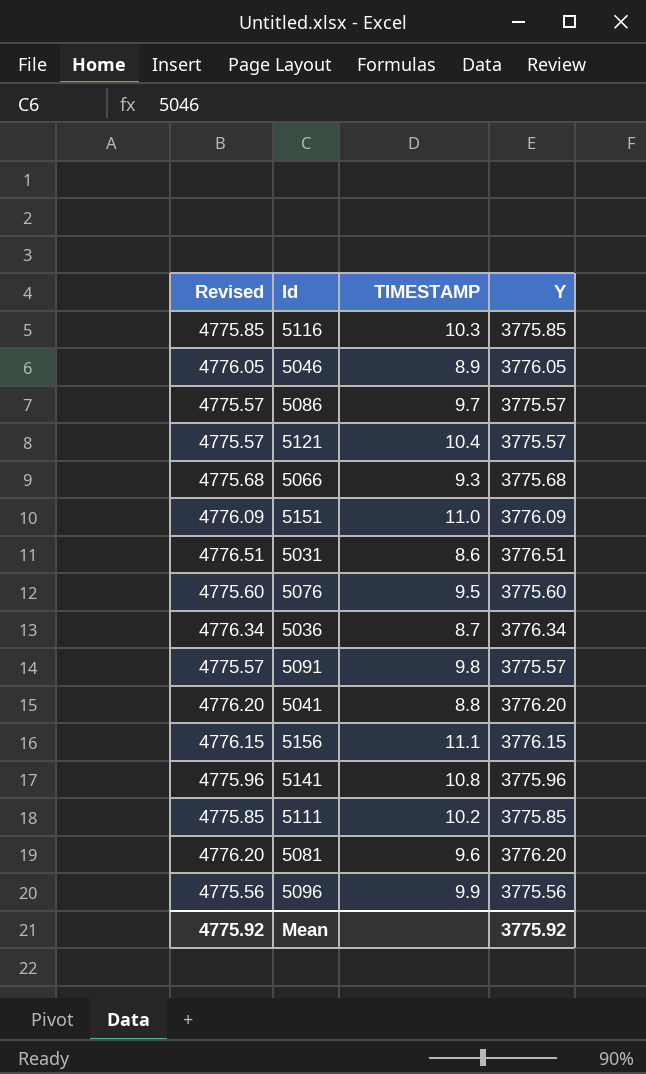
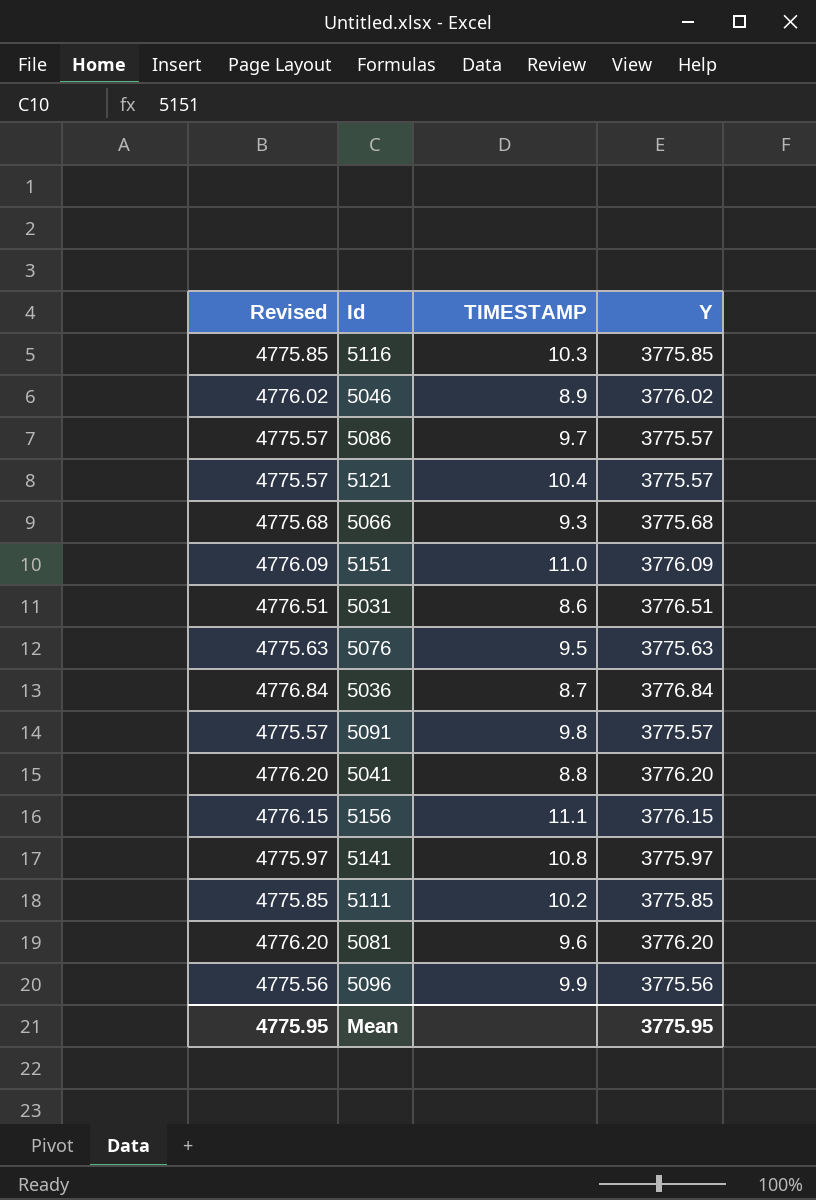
5046 | Revised: 4776.05 -> 4776.02
5046 | Y: 3776.05 -> 3776.02
5076 | Revised: 4775.60 -> 4775.63
5076 | Y: 3775.60 -> 3775.63
5036 | Revised: 4776.34 -> 4776.84
5036 | Y: 3776.34 -> 3776.84
5141 | Revised: 4775.96 -> 4775.97
5141 | Y: 3775.96 -> 3775.97
Mean | Revised: 4775.92 -> 4775.95
Mean | Y: 3775.92 -> 3775.95

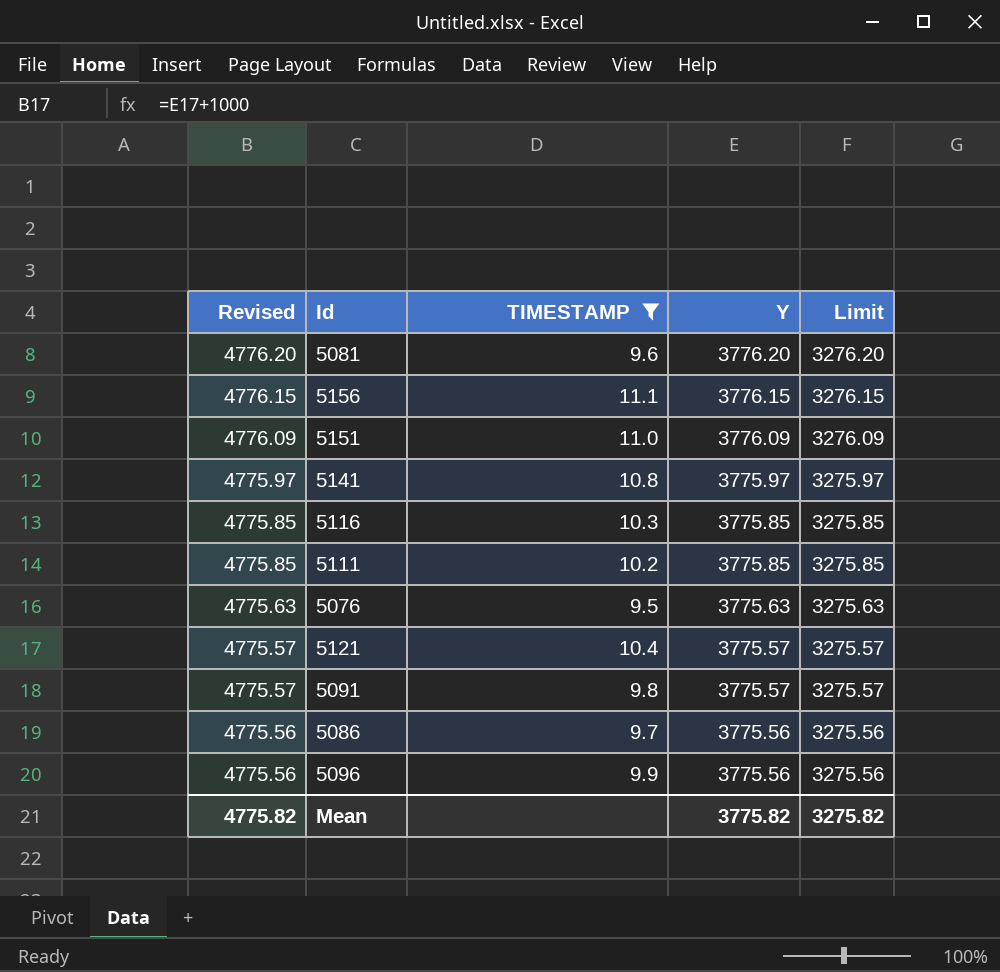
filter: none -> TIMESTAMP >= 9.5
row order: none -> Revised descending
column Limit | formula: none -> [Y] - 500
5086 | Revised: 4775.57 -> 4775.56
5086 | Y: 3775.57 -> 3775.56
Mean | Revised: 4775.95 -> 4775.82
Mean | Y: 3775.95 -> 3775.82

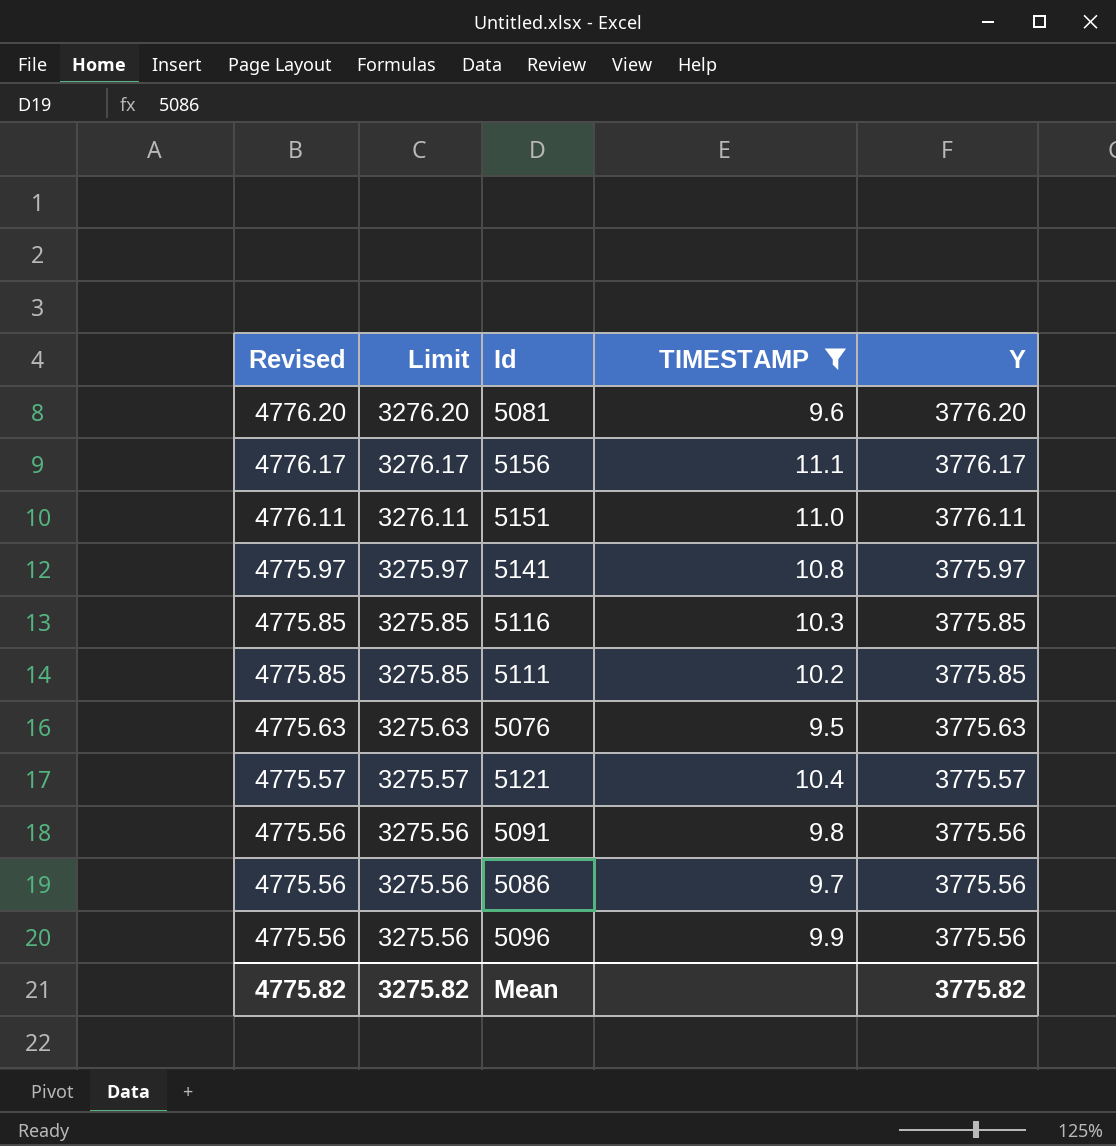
column Limit | position: 5 -> 2
5156 | Revised: 4776.15 -> 4776.17
5156 | Limit: 3276.15 -> 3276.17
5156 | Y: 3776.15 -> 3776.17
5151 | Revised: 4776.09 -> 4776.11
5151 | Limit: 3276.09 -> 3276.11
5151 | Y: 3776.09 -> 3776.11
5091 | Revised: 4775.57 -> 4775.56
5091 | Limit: 3275.57 -> 3275.56
5091 | Y: 3775.57 -> 3775.56

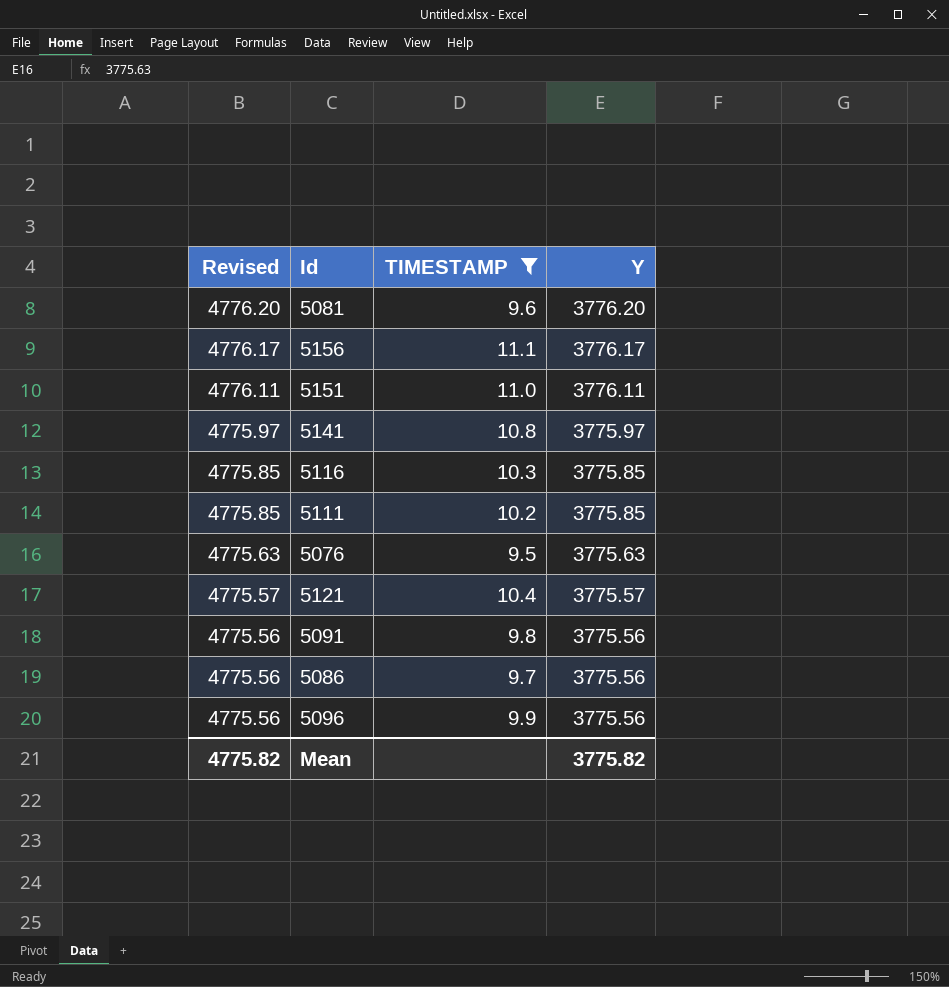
column Limit | formula: [Y] - 500 -> none

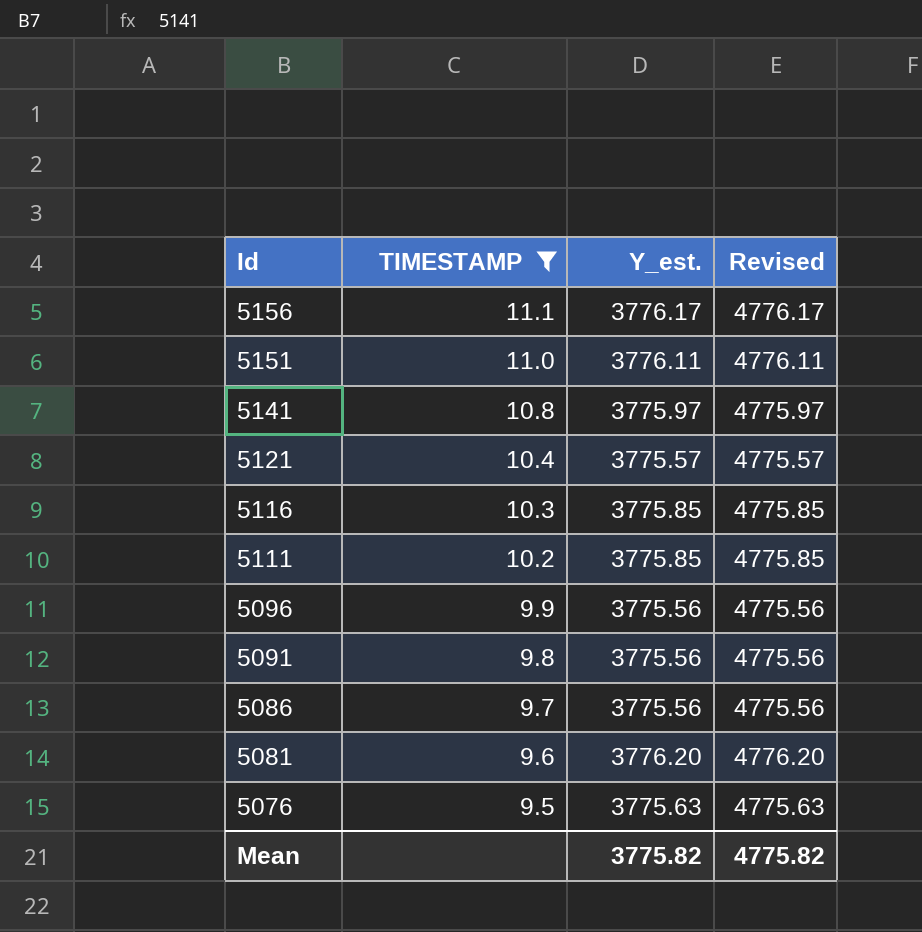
row order: Revised descending -> Id descending
column name: Y -> Y_est.
column Revised | position: 1 -> 4

